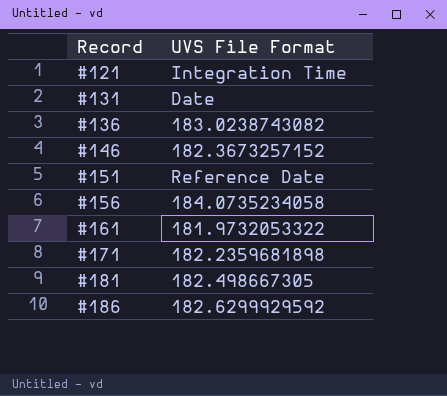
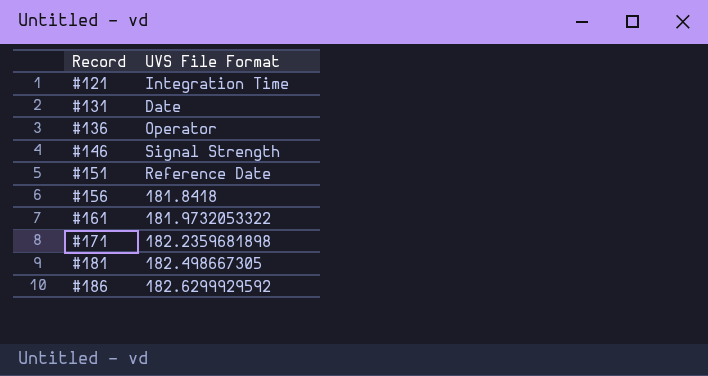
#136 | UVS File Format: 183.0238743082 -> Operator
#146 | UVS File Format: 182.3673257152 -> Signal Strength
#156 | UVS File Format: 184.0735234058 -> 181.8418

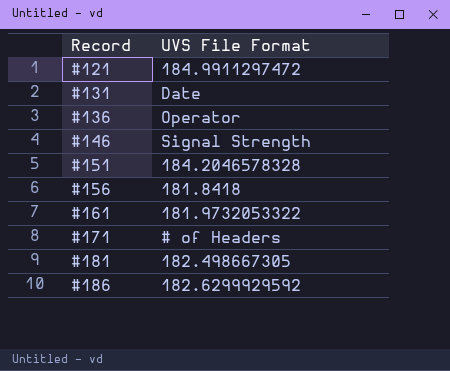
#121 | UVS File Format: Integration Time -> 184.9911297472
#151 | UVS File Format: Reference Date -> 184.2046578328
#171 | UVS File Format: 182.2359681898 -> # of Headers

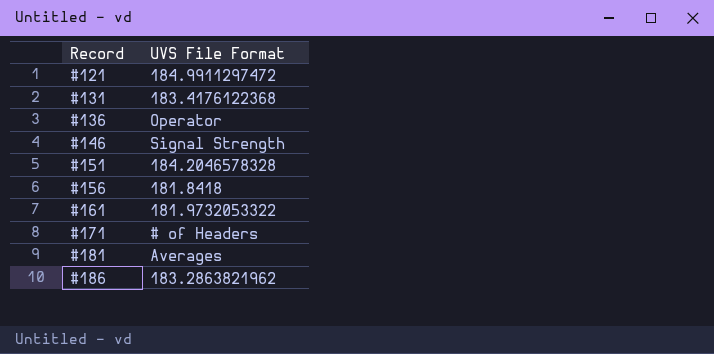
#131 | UVS File Format: Date -> 183.4176122368
#181 | UVS File Format: 182.498667305 -> Averages
#186 | UVS File Format: 182.6299929592 -> 183.2863821962

